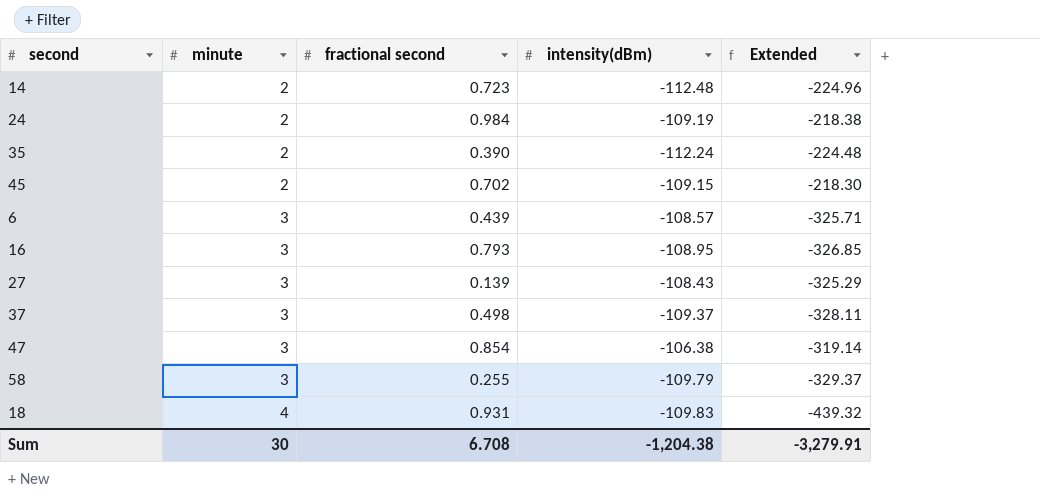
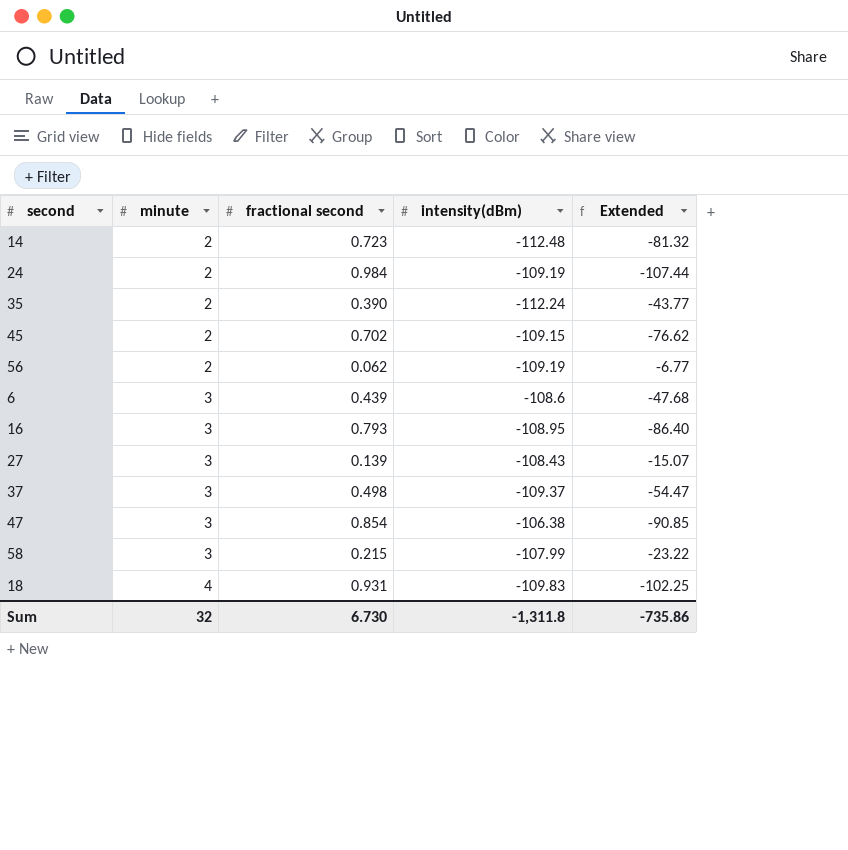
column Extended | formula: [minute] * [intensity(dBm)] -> [fractional second] * [intensity(dBm)]
row 56: none -> 2 | 0.062 | -109.19 | -6.77
6 | intensity(dBm): -108.57 -> -108.6
58 | fractional second: 0.255 -> 0.215
58 | intensity(dBm): -109.79 -> -107.99
Sum | minute: 30 -> 32
Sum | fractional second: 6.708 -> 6.730
Sum | intensity(dBm): -1,204.38 -> -1,311.8
Sum | Extended: -3,279.91 -> -735.86

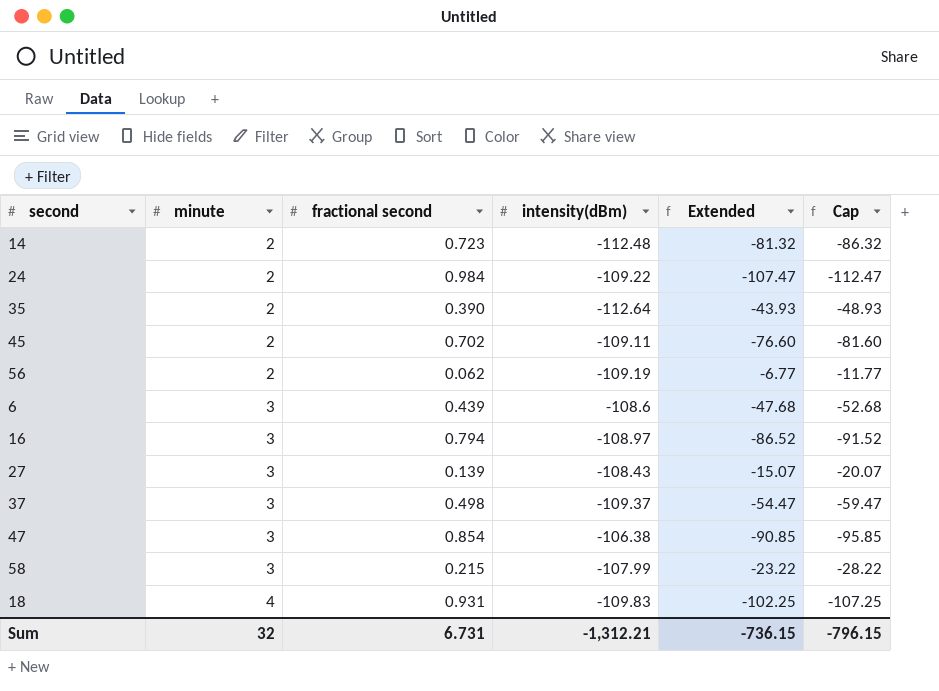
column Cap | formula: none -> [Extended] - 5
24 | intensity(dBm): -109.19 -> -109.22
24 | Extended: -107.44 -> -107.47
35 | intensity(dBm): -112.24 -> -112.64
35 | Extended: -43.77 -> -43.93
45 | intensity(dBm): -109.15 -> -109.11
45 | Extended: -76.62 -> -76.60
16 | fractional second: 0.793 -> 0.794
16 | intensity(dBm): -108.95 -> -108.97
16 | Extended: -86.40 -> -86.52
Sum | fractional second: 6.730 -> 6.731
Sum | intensity(dBm): -1,311.8 -> -1,312.21
Sum | Extended: -735.86 -> -736.15

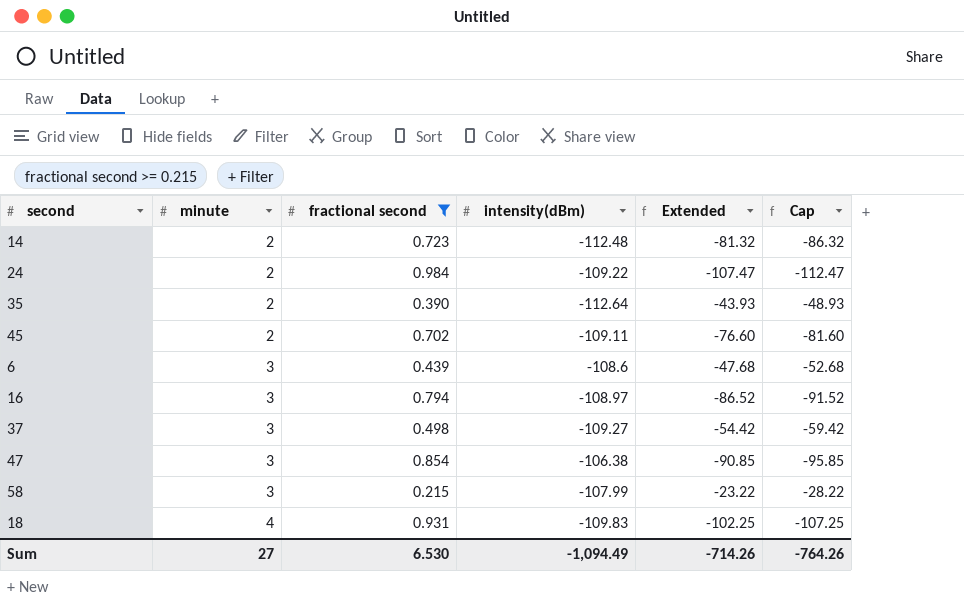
filter: none -> fractional second >= 0.215
37 | intensity(dBm): -109.37 -> -109.27
37 | Extended: -54.47 -> -54.42
37 | Cap: -59.47 -> -59.42
Sum | minute: 32 -> 27
Sum | fractional second: 6.731 -> 6.530
Sum | intensity(dBm): -1,312.21 -> -1,094.49
Sum | Extended: -736.15 -> -714.26
Sum | Cap: -796.15 -> -764.26

